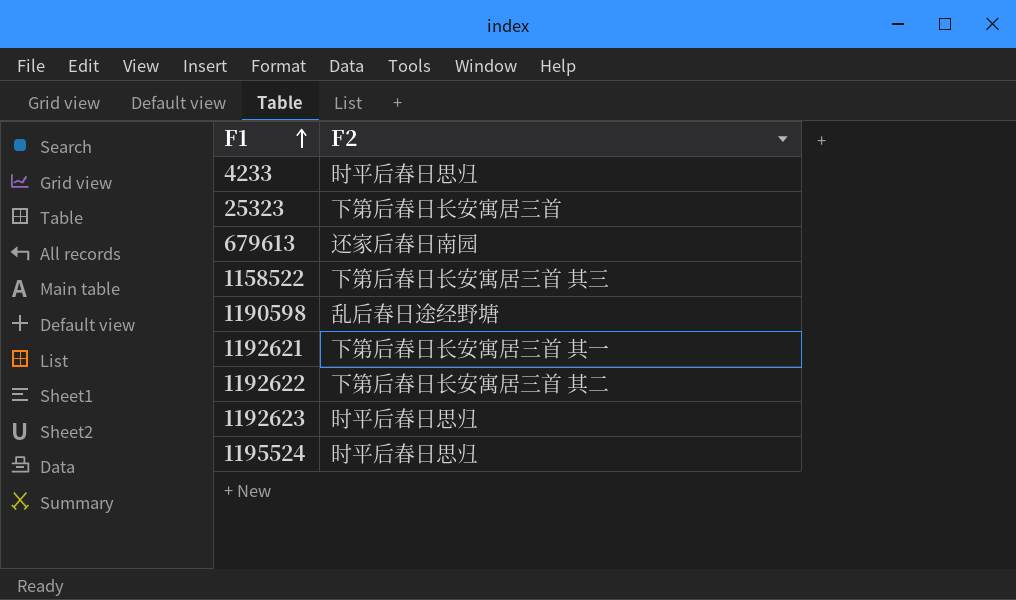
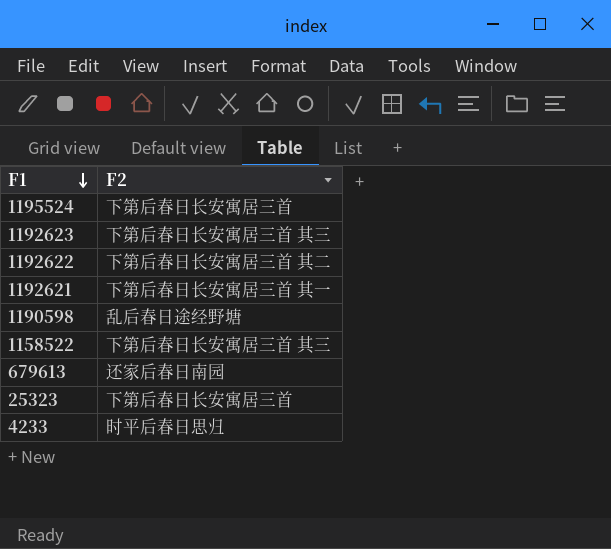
row order: F1 ascending -> F1 descending
1195524 | F2: 时平后春日思归 -> 下第后春日长安寓居三首
1192623 | F2: 时平后春日思归 -> 下第后春日长安寓居三首 其三

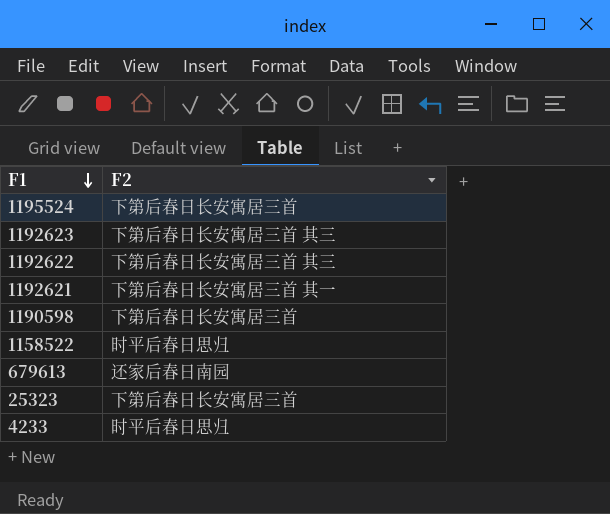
1192622 | F2: 下第后春日长安寓居三首 其二 -> 下第后春日长安寓居三首 其三
1190598 | F2: 乱后春日途经野塘 -> 下第后春日长安寓居三首
1158522 | F2: 下第后春日长安寓居三首 其三 -> 时平后春日思归

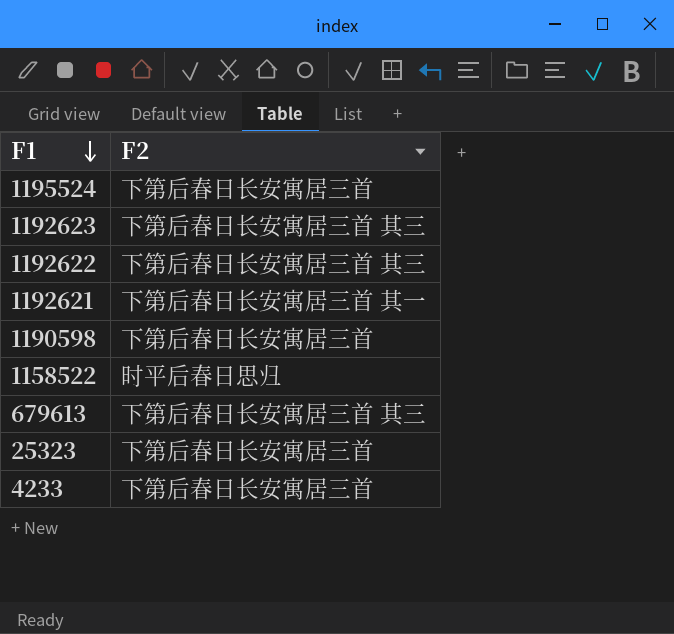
679613 | F2: 还家后春日南园 -> 下第后春日长安寓居三首 其三
4233 | F2: 时平后春日思归 -> 下第后春日长安寓居三首

